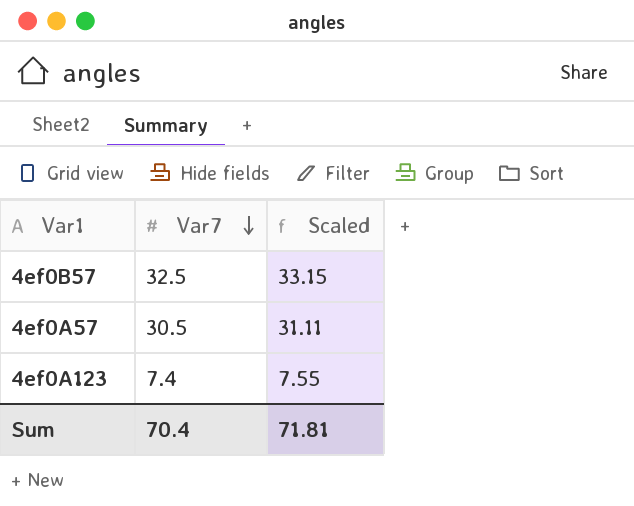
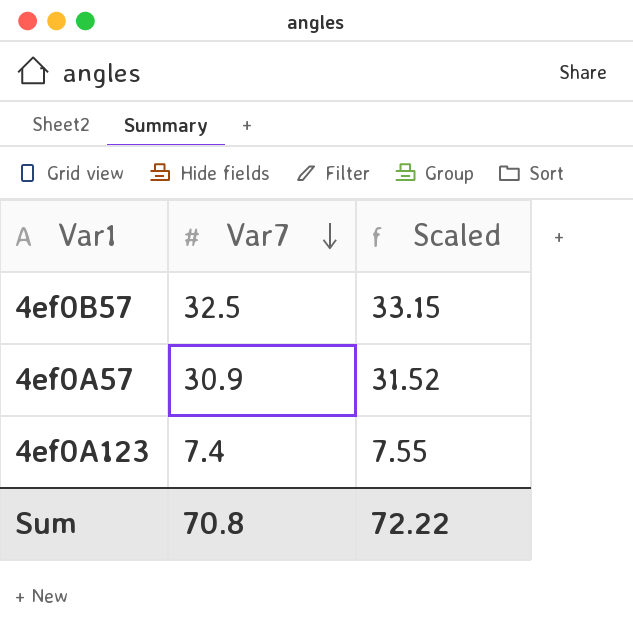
4ef0A57 | Var7: 30.5 -> 30.9
4ef0A57 | Scaled: 31.11 -> 31.52
Sum | Var7: 70.4 -> 70.8
Sum | Scaled: 71.81 -> 72.22

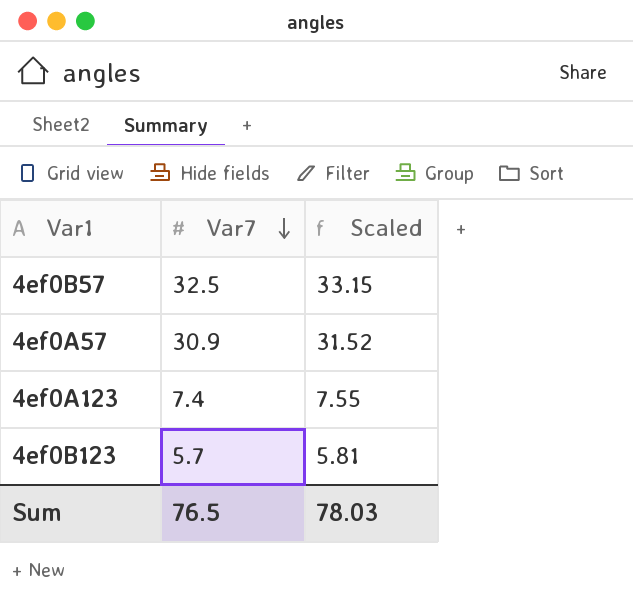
row 4ef0B123: none -> 5.7 | 5.81
Sum | Var7: 70.8 -> 76.5
Sum | Scaled: 72.22 -> 78.03

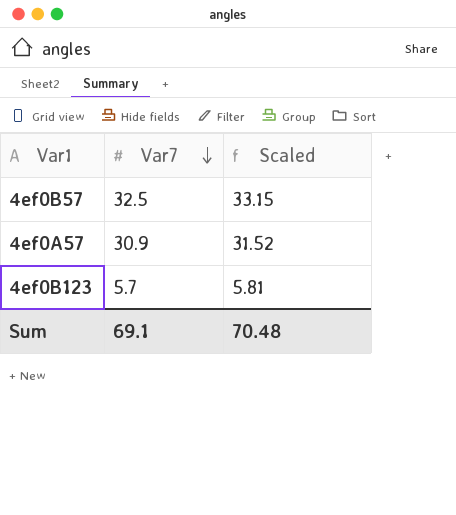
row 4ef0A123: 7.4 | 7.55 -> none
Sum | Var7: 76.5 -> 69.1
Sum | Scaled: 78.03 -> 70.48

